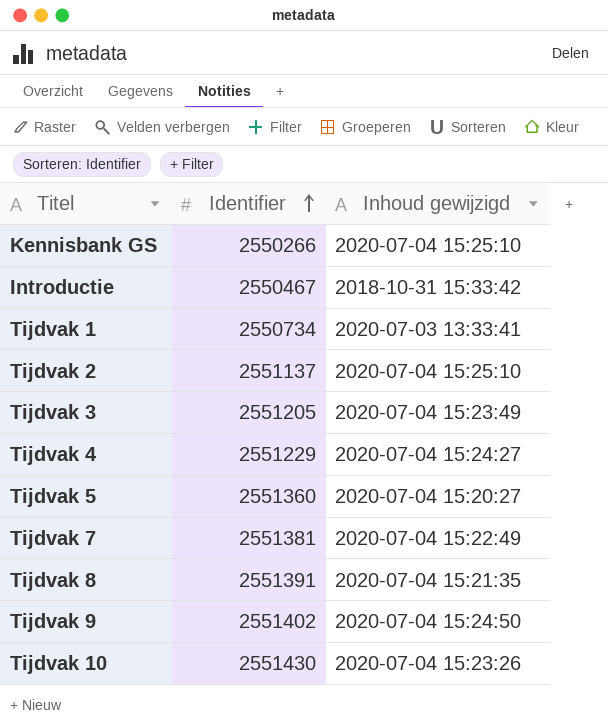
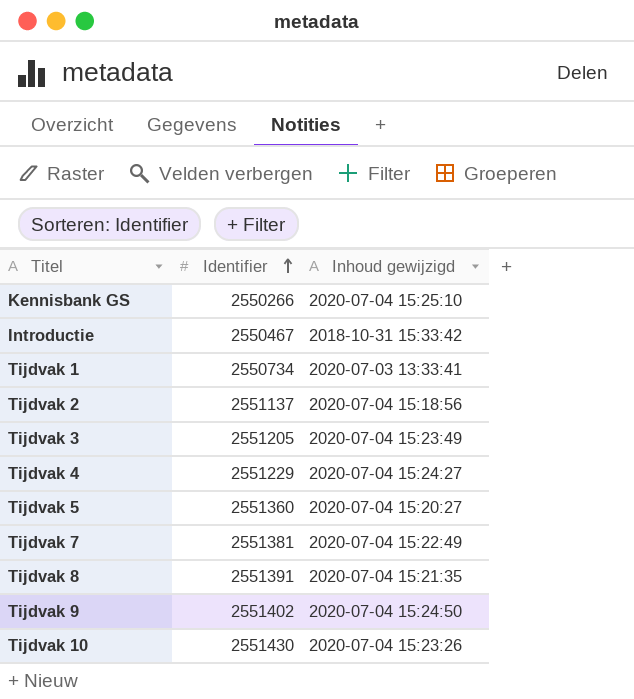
Tijdvak 2 | Inhoud gewijzigd: 2020-07-04 15:25:10 -> 2020-07-04 15:18:56

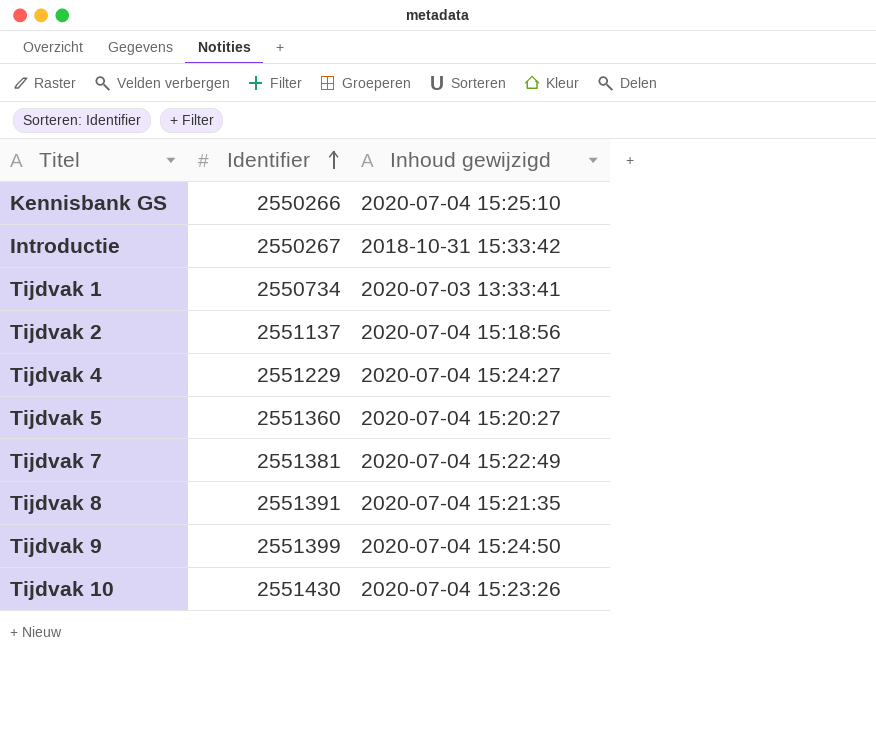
row Tijdvak 3: 2551205 | 2020-07-04 15:23:49 -> none
Introductie | Identifier: 2550467 -> 2550267
Tijdvak 9 | Identifier: 2551402 -> 2551399

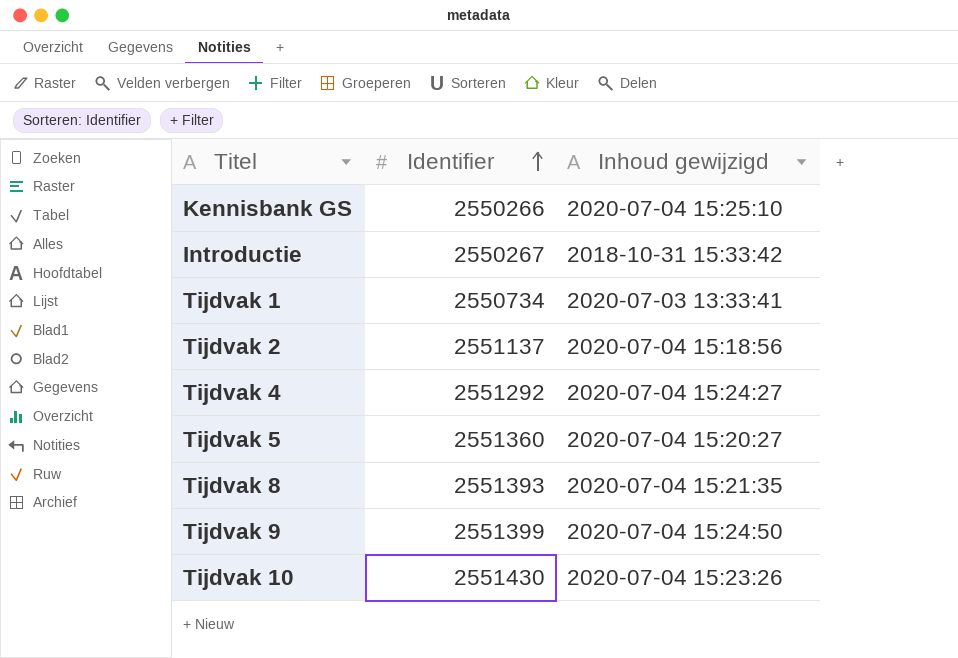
row Tijdvak 7: 2551381 | 2020-07-04 15:22:49 -> none
Tijdvak 4 | Identifier: 2551229 -> 2551292
Tijdvak 8 | Identifier: 2551391 -> 2551393

